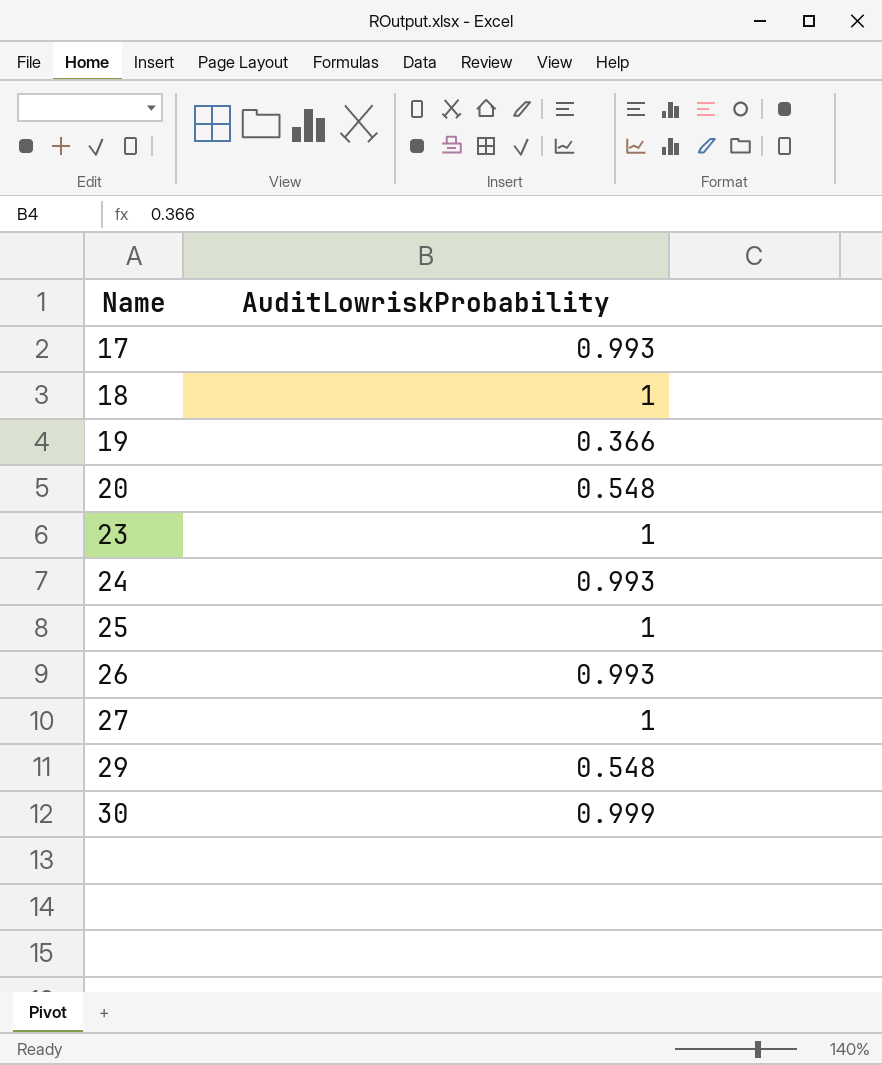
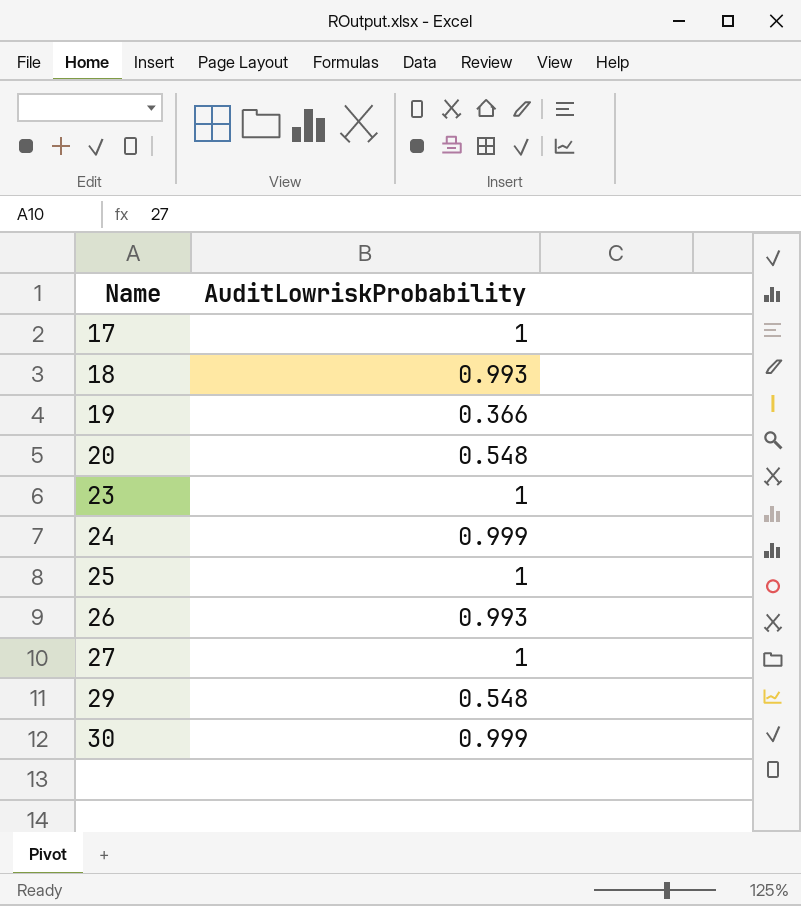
17 | AuditLowriskProbability: 0.993 -> 1
18 | AuditLowriskProbability: 1 -> 0.993
24 | AuditLowriskProbability: 0.993 -> 0.999

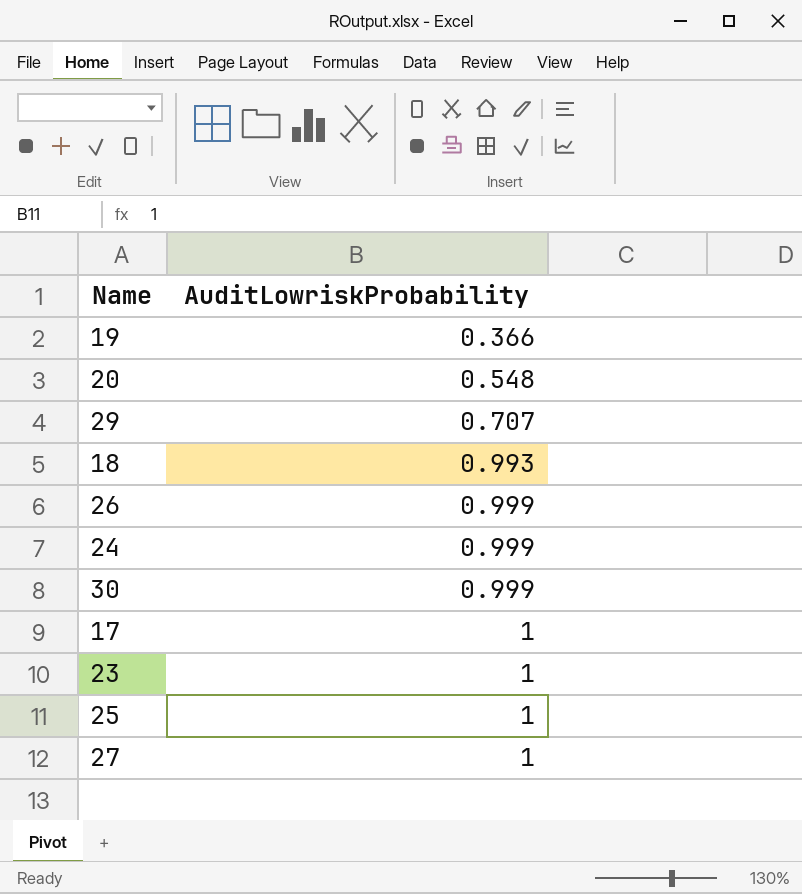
row order: Name ascending -> AuditLowriskProbability ascending
29 | AuditLowriskProbability: 0.548 -> 0.707
26 | AuditLowriskProbability: 0.993 -> 0.999

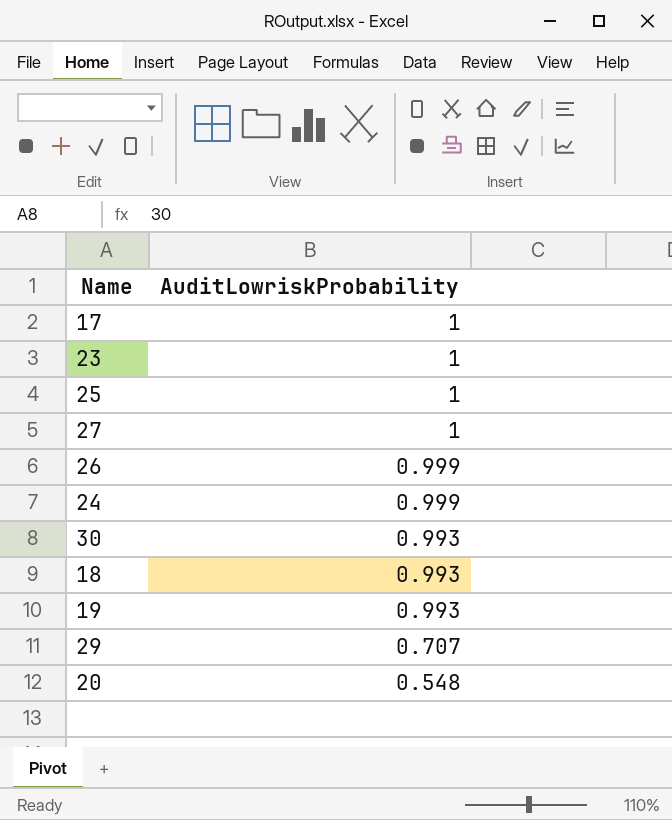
row order: AuditLowriskProbability ascending -> AuditLowriskProbability descending
30 | AuditLowriskProbability: 0.999 -> 0.993
19 | AuditLowriskProbability: 0.366 -> 0.993

